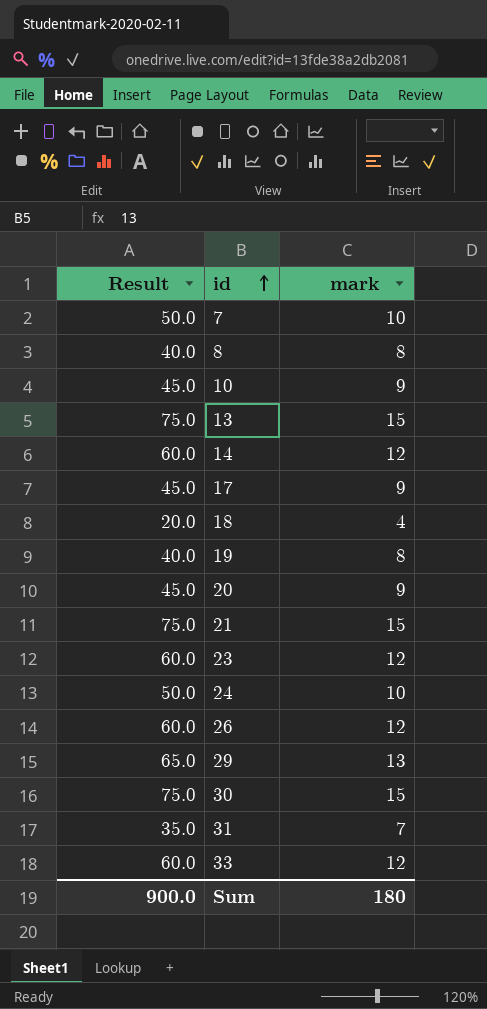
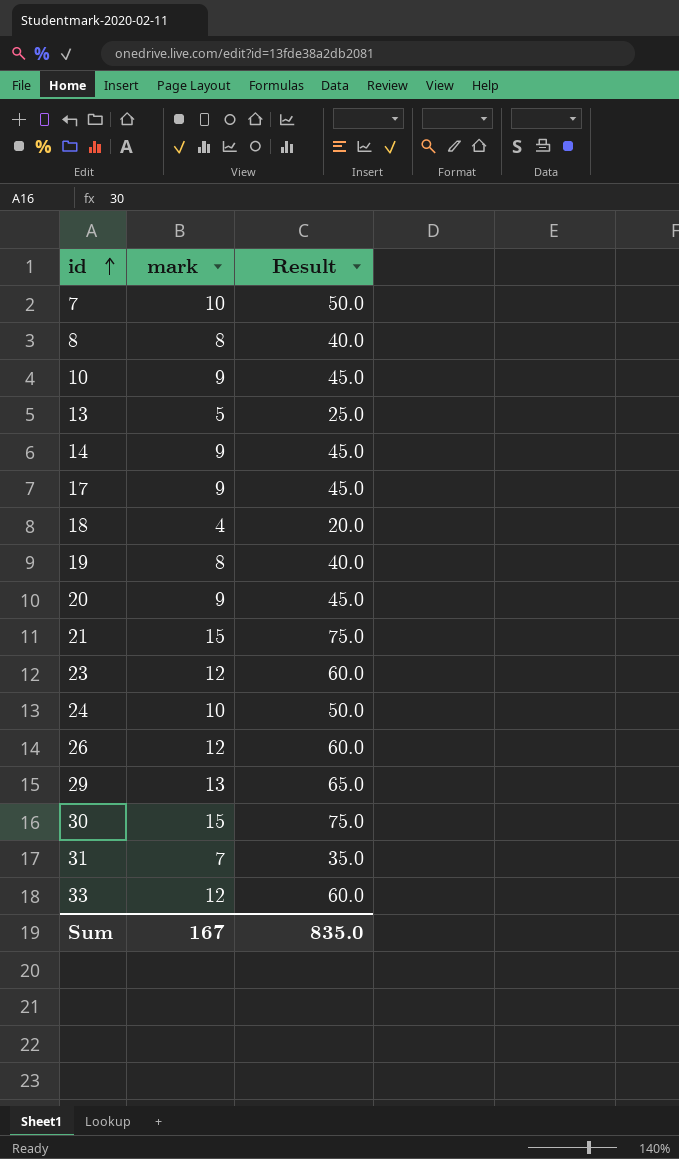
column Result | position: 1 -> 3
13 | mark: 15 -> 5
13 | Result: 75.0 -> 25.0
14 | mark: 12 -> 9
14 | Result: 60.0 -> 45.0
Sum | mark: 180 -> 167
Sum | Result: 900.0 -> 835.0

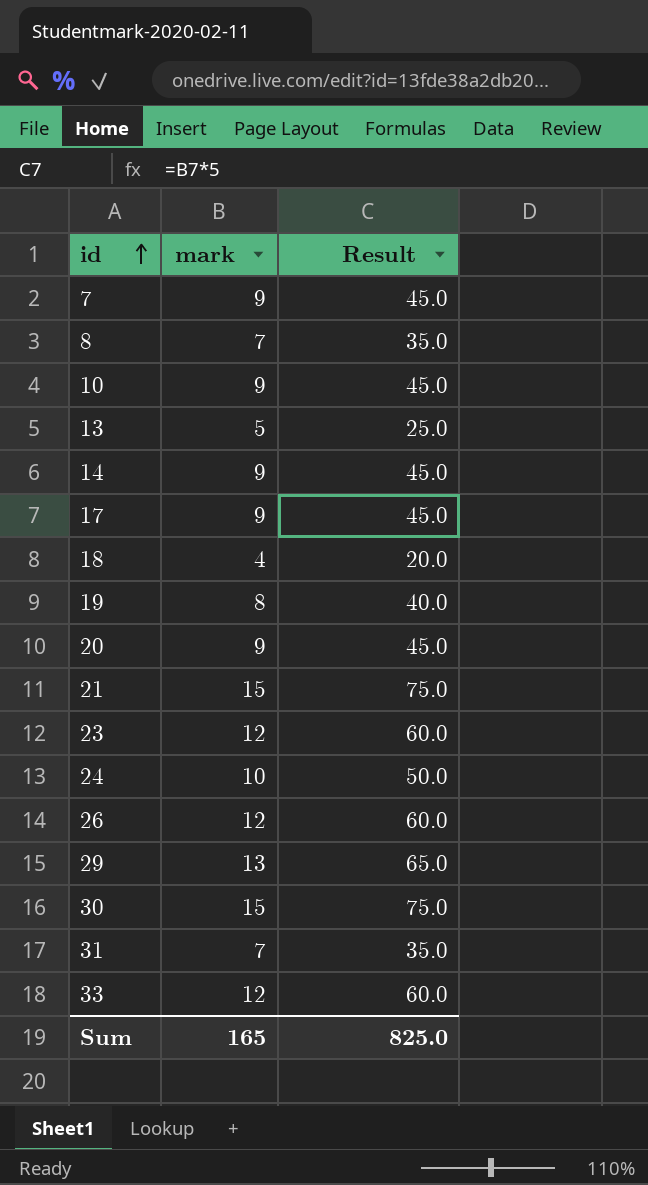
7 | mark: 10 -> 9
7 | Result: 50.0 -> 45.0
8 | mark: 8 -> 7
8 | Result: 40.0 -> 35.0
Sum | mark: 167 -> 165
Sum | Result: 835.0 -> 825.0

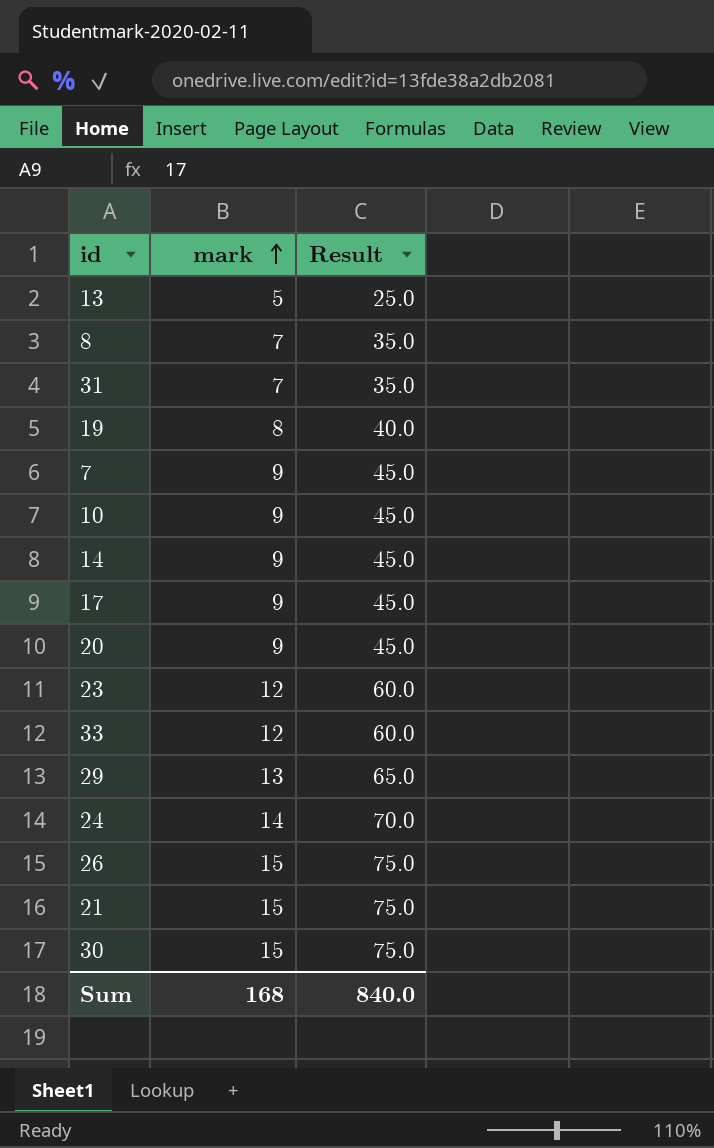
row order: id ascending -> mark ascending
row 18: 4 | 20.0 -> none
24 | mark: 10 -> 14
24 | Result: 50.0 -> 70.0
26 | mark: 12 -> 15
26 | Result: 60.0 -> 75.0
Sum | mark: 165 -> 168
Sum | Result: 825.0 -> 840.0

